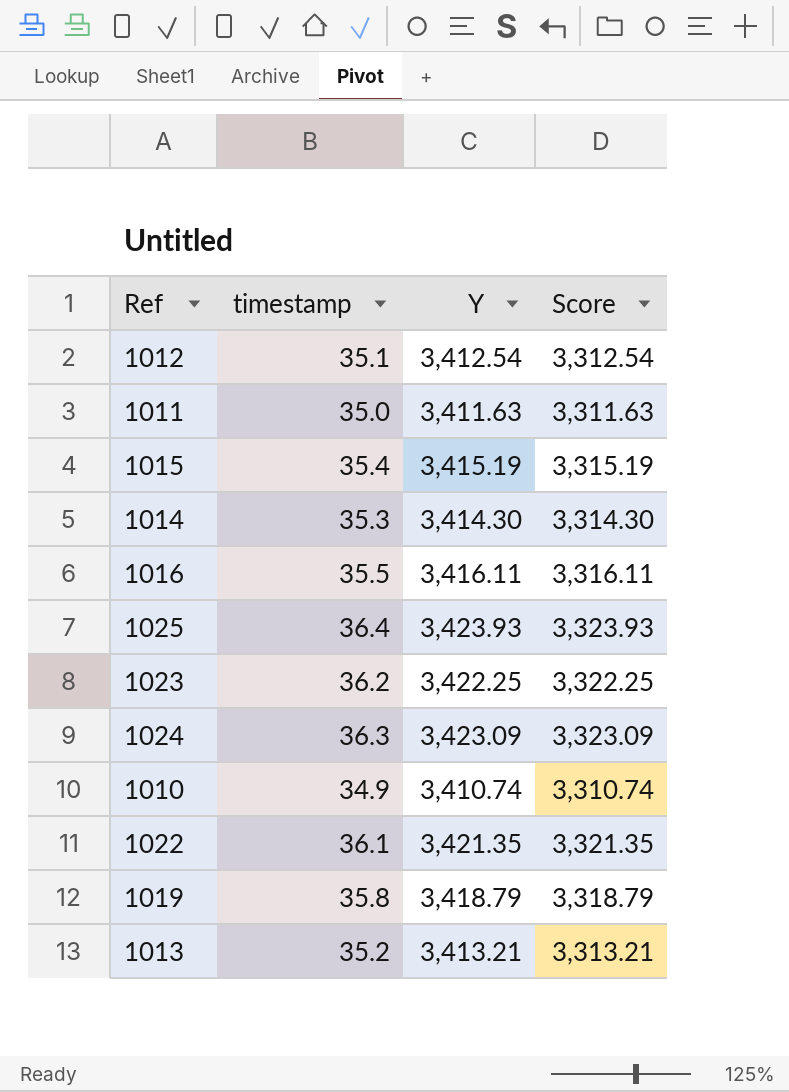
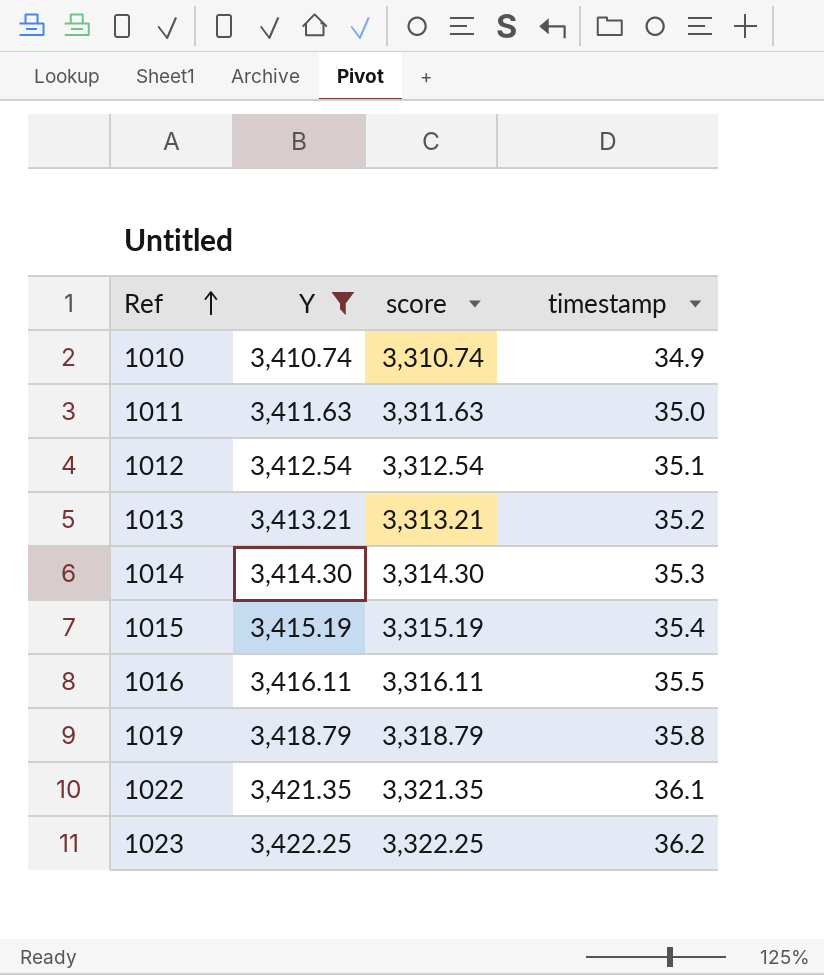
filter: none -> Y <= 3,422.25
row order: none -> Ref ascending
column name: Score -> score
column timestamp | position: 2 -> 4

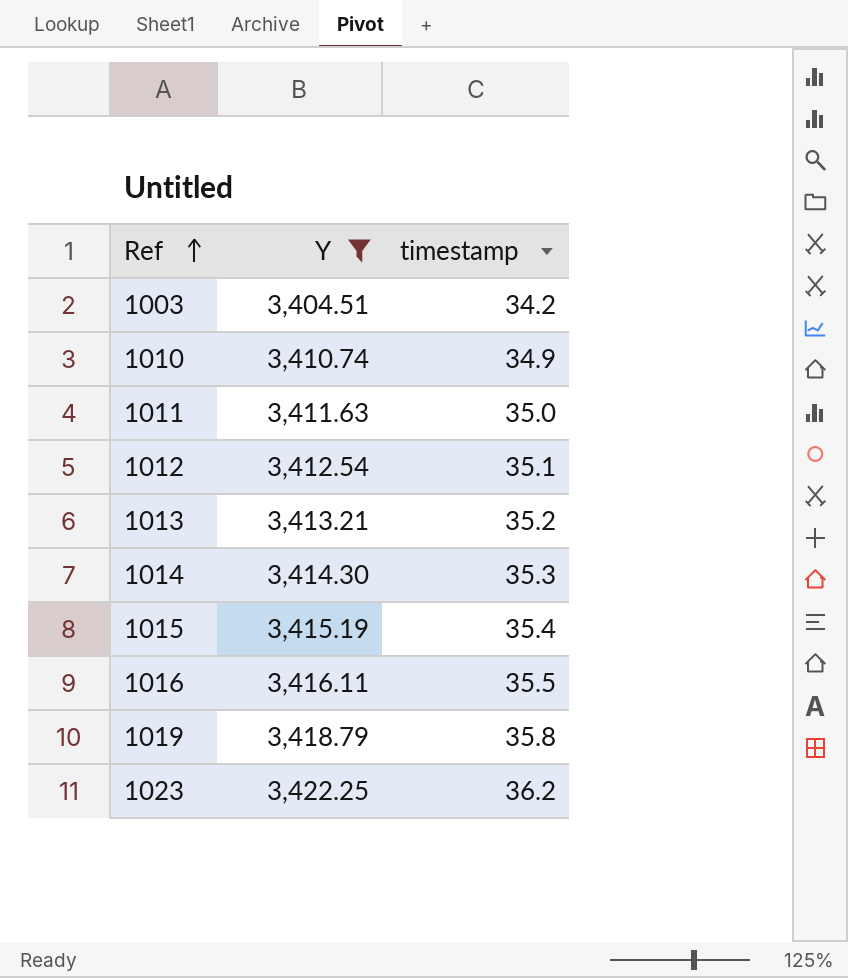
column score | formula: [Y] - 100 -> none
row 1022: 3,421.35 | 3,321.35 | 36.1 -> none
row 1003: none -> 3,404.51 | 34.2

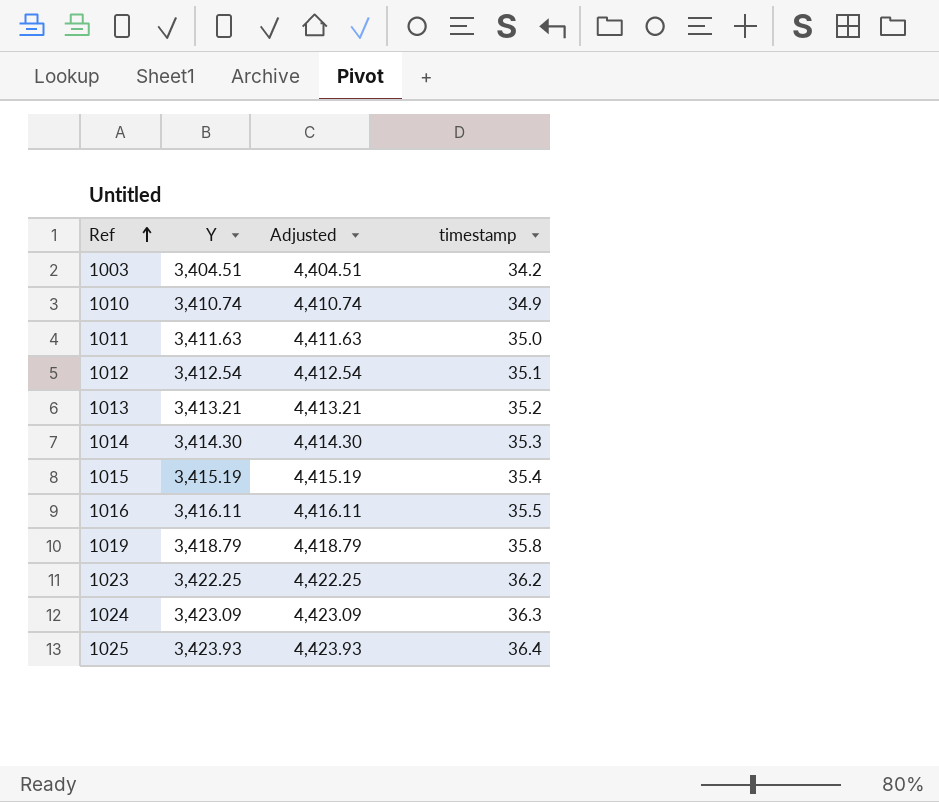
filter: Y <= 3,422.25 -> none
column Adjusted | formula: none -> [Y] + 1000

